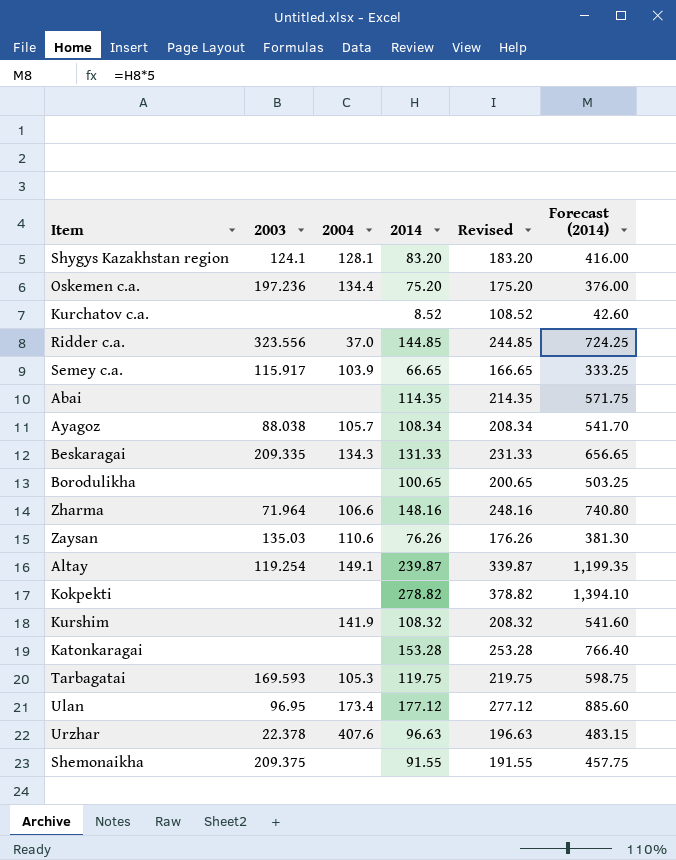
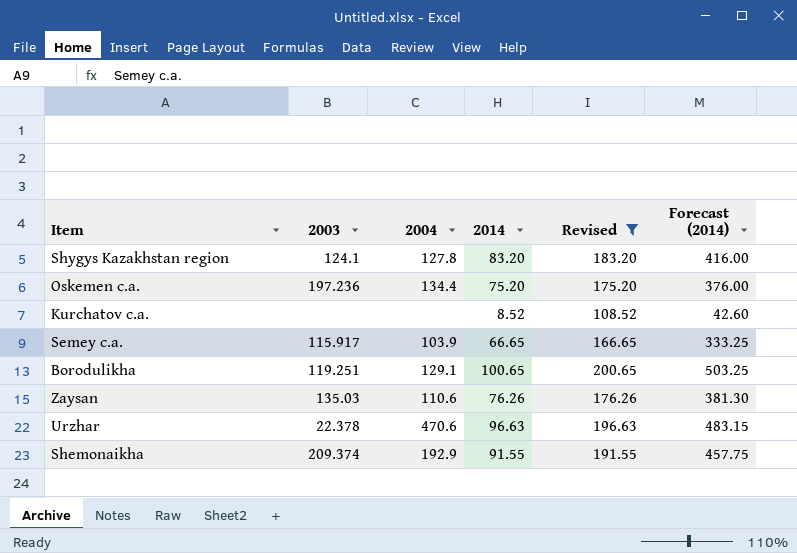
filter: none -> Revised <= 200.65
Shygys Kazakhstan region | 2004: 128.1 -> 127.8
Borodulikha | 2003: none -> 119.251
Borodulikha | 2004: none -> 129.1
Urzhar | 2004: 407.6 -> 470.6
Shemonaikha | 2003: 209.375 -> 209.374
Shemonaikha | 2004: none -> 192.9

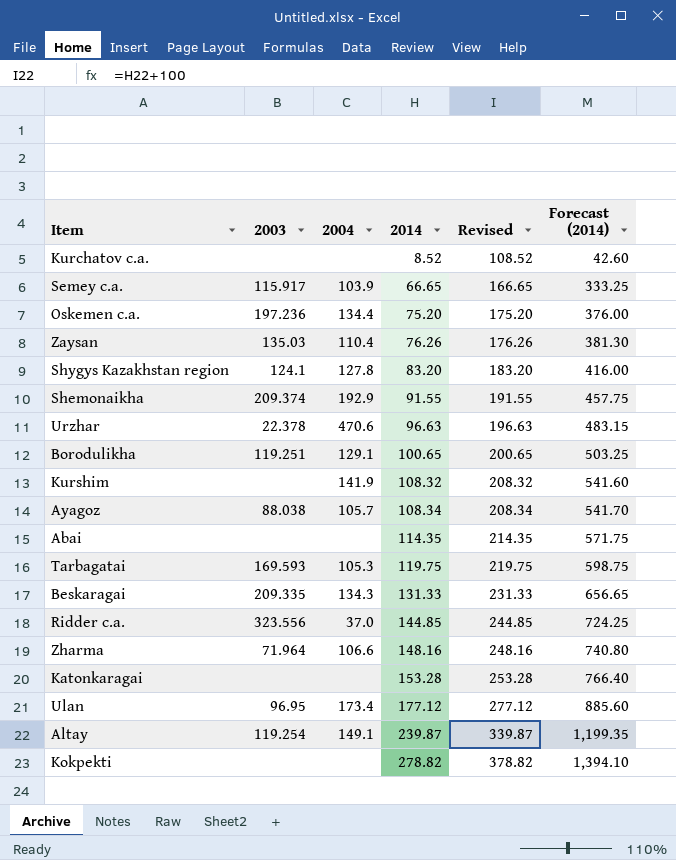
filter: Revised <= 200.65 -> none
row order: none -> 2014 ascending
Zaysan | 2004: 110.6 -> 110.4

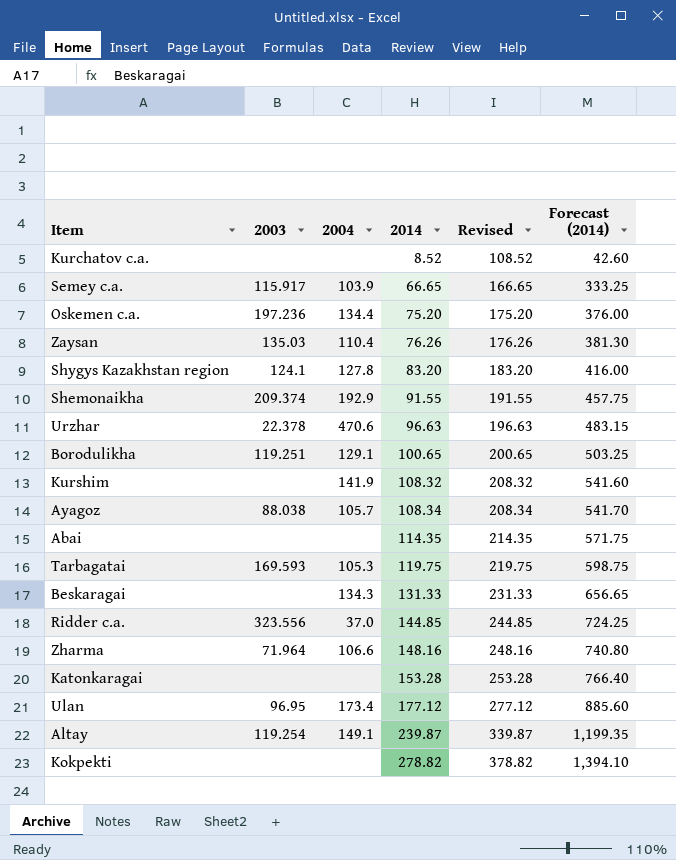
Beskaragai | 2003: 209.335 -> none

